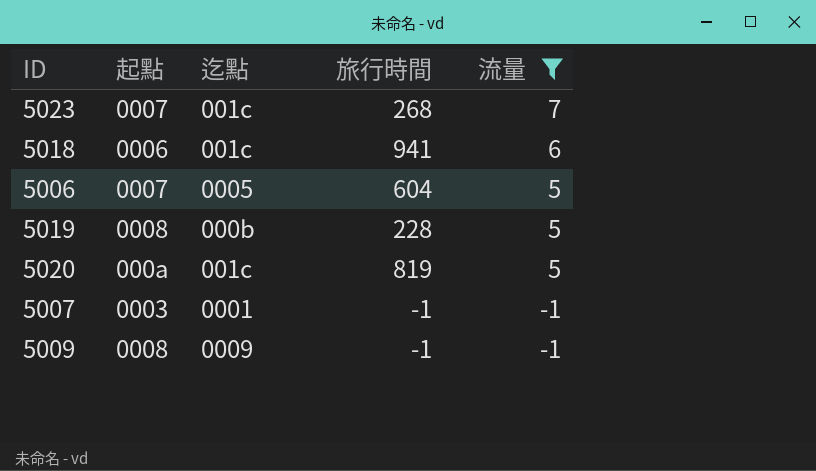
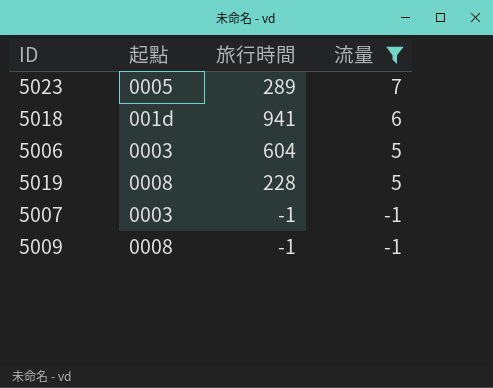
column 迄點 | position: 3 -> none
row 5020: 000a | 001c | 819 | 5 -> none
5023 | 起點: 0007 -> 0005
5023 | 旅行時間: 268 -> 289
5018 | 起點: 0006 -> 001d
5006 | 起點: 0007 -> 0003

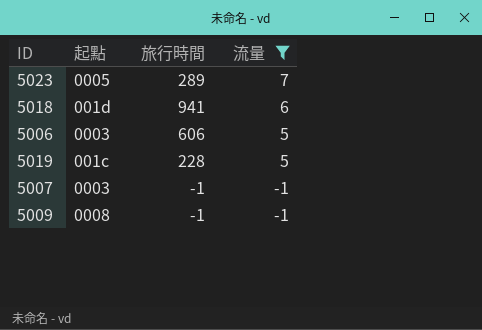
5006 | 旅行時間: 604 -> 606
5019 | 起點: 0008 -> 001c

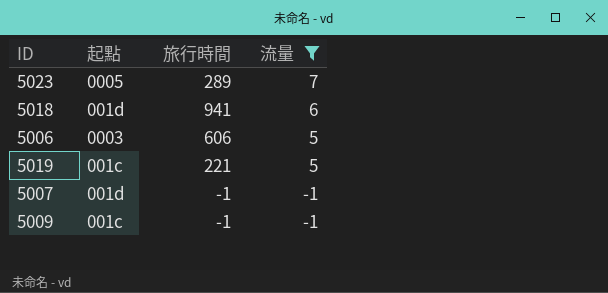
5019 | 旅行時間: 228 -> 221
5007 | 起點: 0003 -> 001d
5009 | 起點: 0008 -> 001c

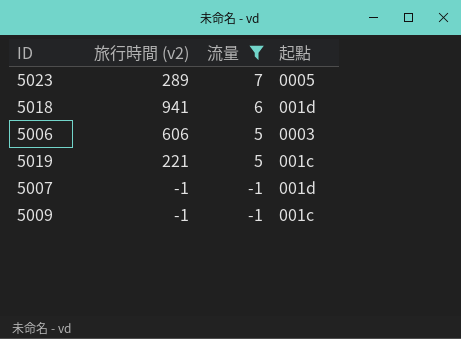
column name: 旅行時間 -> 旅行時間 (v2)
column 起點 | position: 2 -> 4

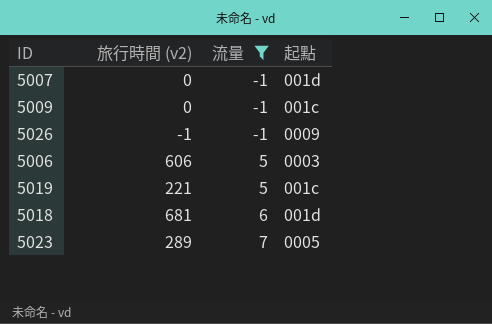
row order: 流量 descending -> 流量 ascending
5007 | 旅行時間 (v2): -1 -> 0
5009 | 旅行時間 (v2): -1 -> 0
row 5026: none -> -1 | -1 | 0009
5018 | 旅行時間 (v2): 941 -> 681

